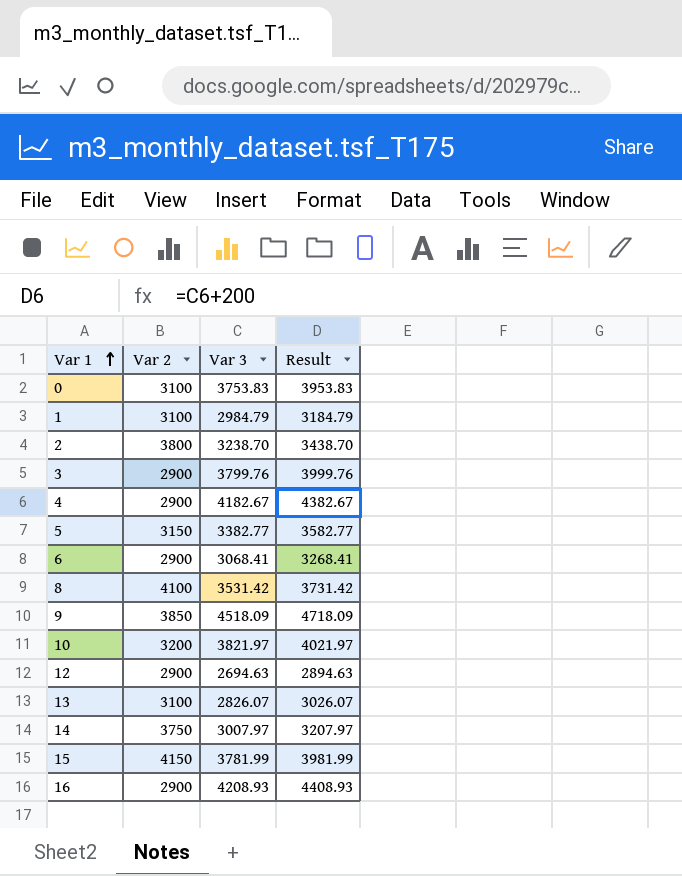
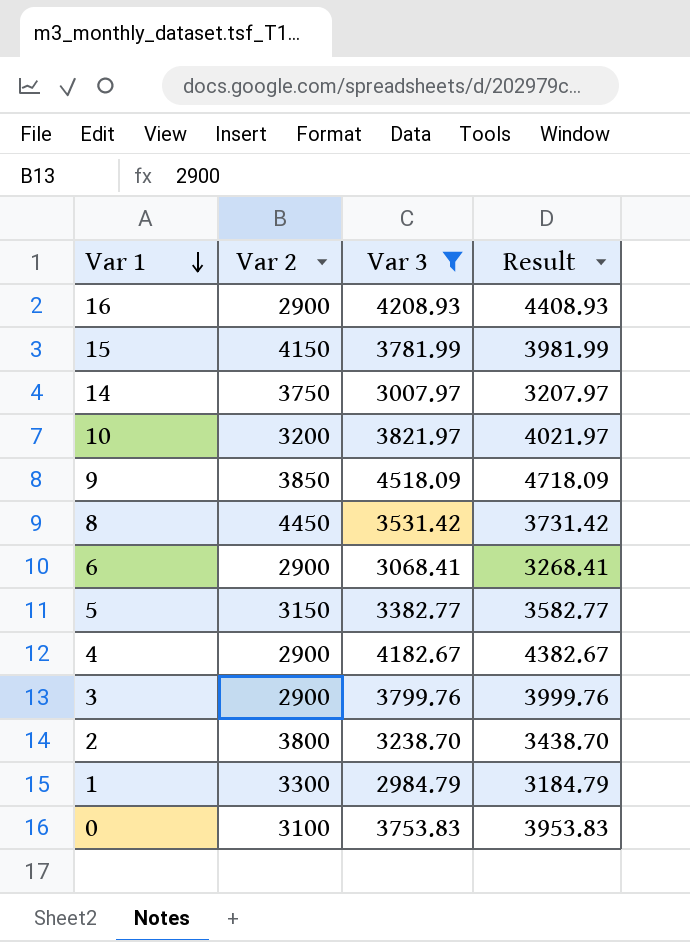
filter: none -> Var 3 >= 2984.79
row order: Var 1 ascending -> Var 1 descending
8 | Var 2: 4100 -> 4450
1 | Var 2: 3100 -> 3300

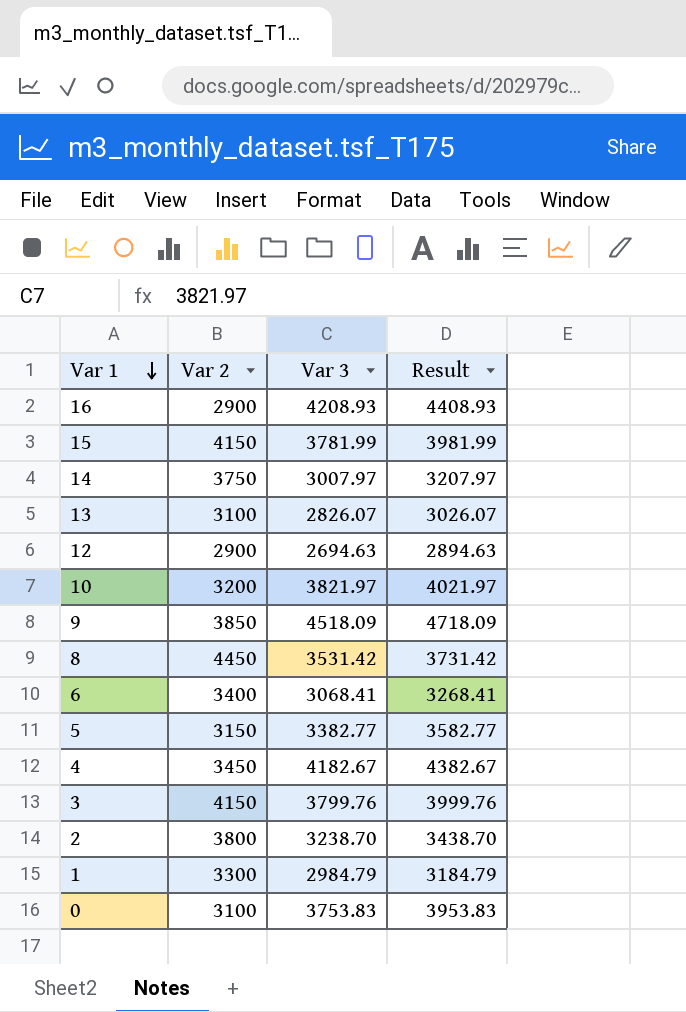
filter: Var 3 >= 2984.79 -> none
6 | Var 2: 2900 -> 3400
4 | Var 2: 2900 -> 3450
3 | Var 2: 2900 -> 4150

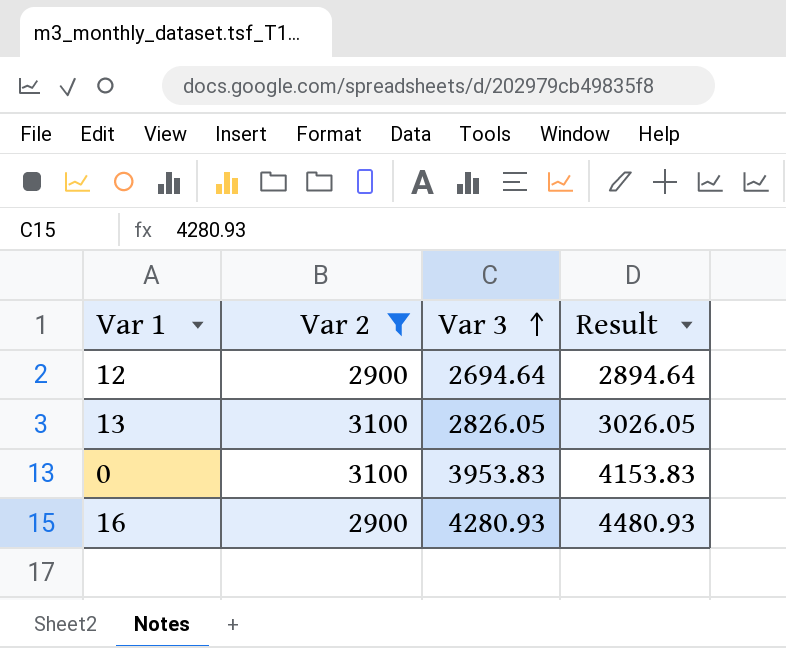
filter: none -> Var 2 <= 3100
row order: Var 1 descending -> Var 3 ascending
12 | Var 3: 2694.63 -> 2694.64
12 | Result: 2894.63 -> 2894.64
13 | Var 3: 2826.07 -> 2826.05
13 | Result: 3026.07 -> 3026.05
0 | Var 3: 3753.83 -> 3953.83
0 | Result: 3953.83 -> 4153.83
16 | Var 3: 4208.93 -> 4280.93
16 | Result: 4408.93 -> 4480.93

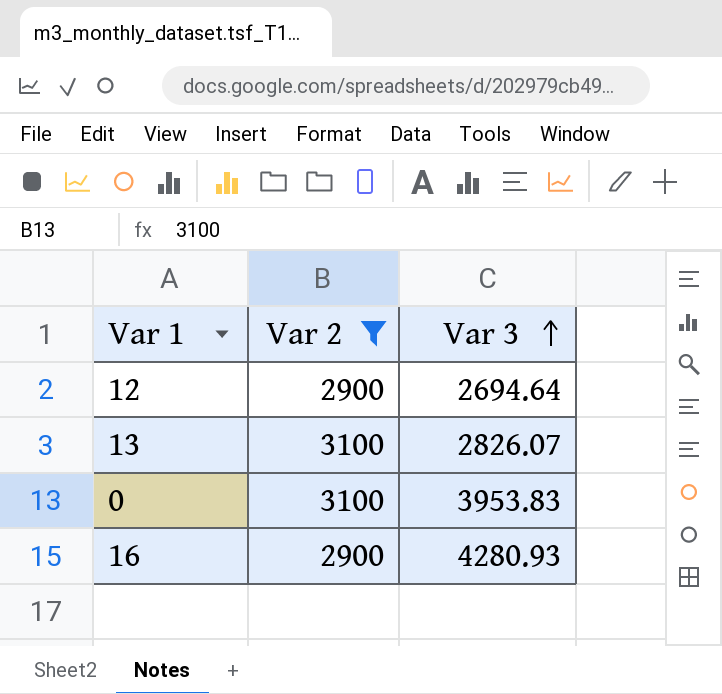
column Result | formula: [Var 3] + 200 -> none
13 | Var 3: 2826.05 -> 2826.07

